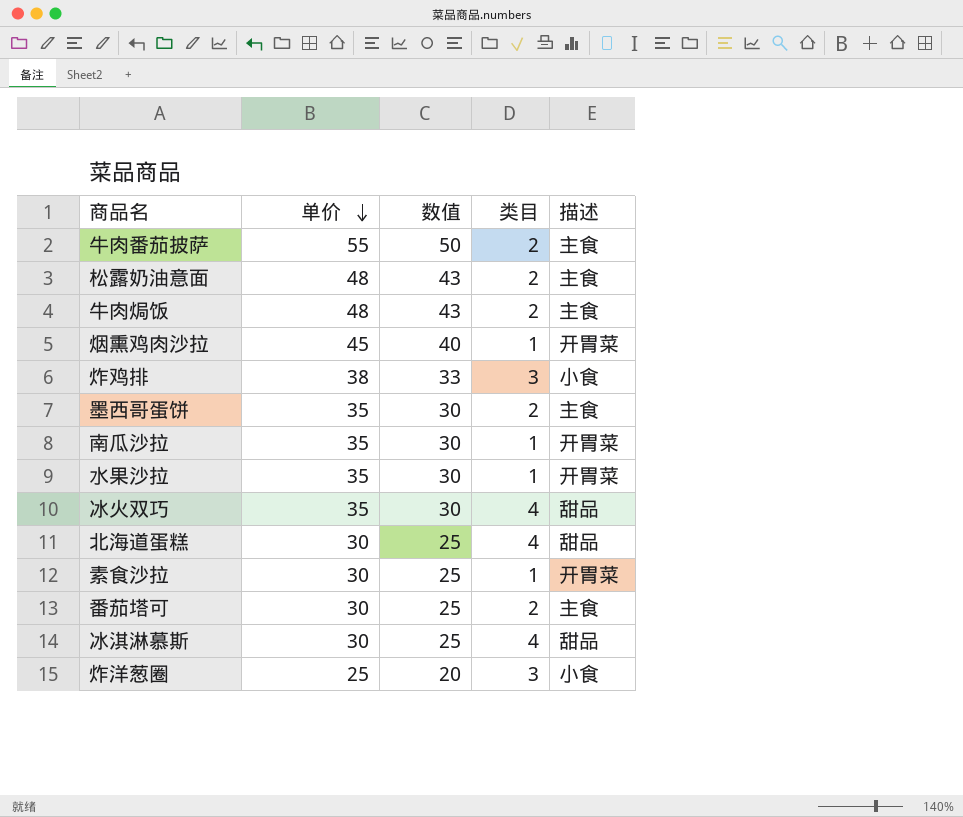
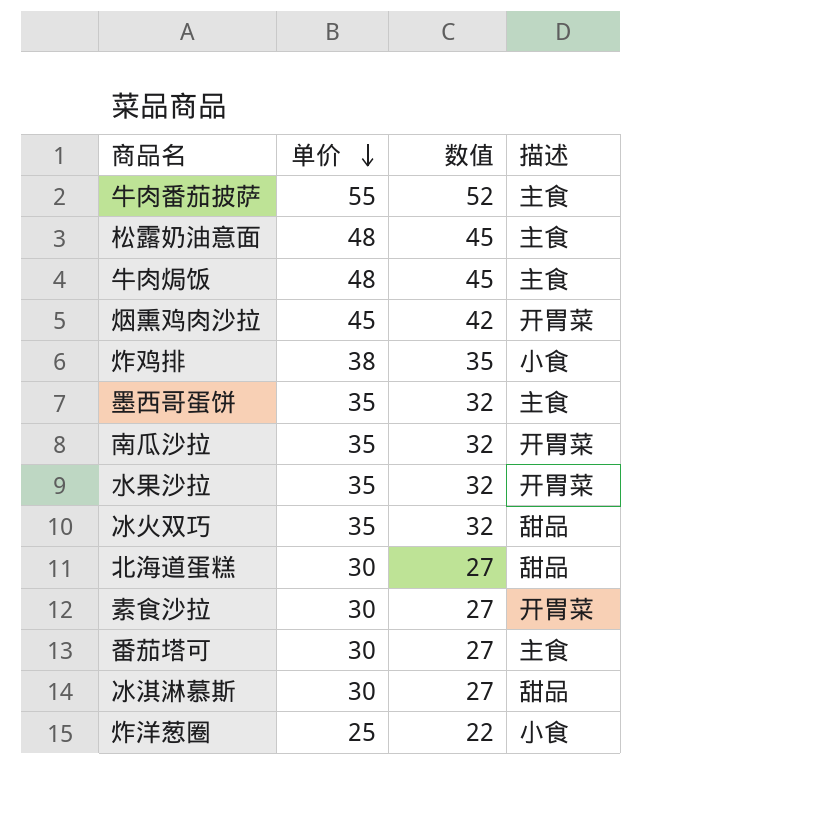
column 类目 | position: 4 -> none
column 数值 | formula: [单价] - 5 -> [单价] - 3

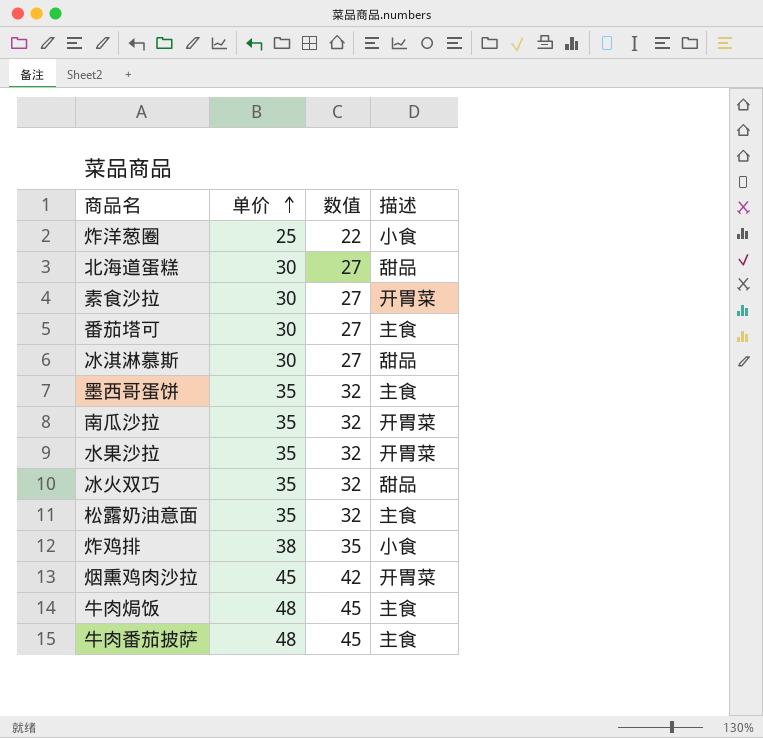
row order: 单价 descending -> 单价 ascending
松露奶油意面 | 单价: 48 -> 35
松露奶油意面 | 数值: 45 -> 32
牛肉番茄披萨 | 单价: 55 -> 48
牛肉番茄披萨 | 数值: 52 -> 45

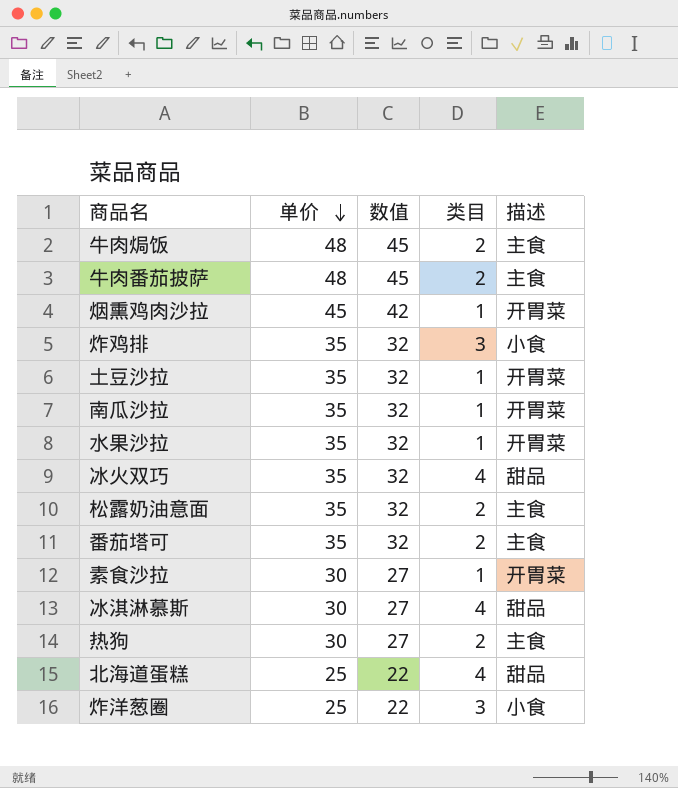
row order: 单价 ascending -> 单价 descending
column 类目 | position: none -> 4
row 墨西哥蛋饼: 35 | 32 | 主食 -> none
炸鸡排 | 单价: 38 -> 35
炸鸡排 | 数值: 35 -> 32
row 土豆沙拉: none -> 35 | 32 | 1 | 开胃菜
番茄塔可 | 单价: 30 -> 35
番茄塔可 | 数值: 27 -> 32
row 热狗: none -> 30 | 27 | 2 | 主食
北海道蛋糕 | 单价: 30 -> 25
北海道蛋糕 | 数值: 27 -> 22

